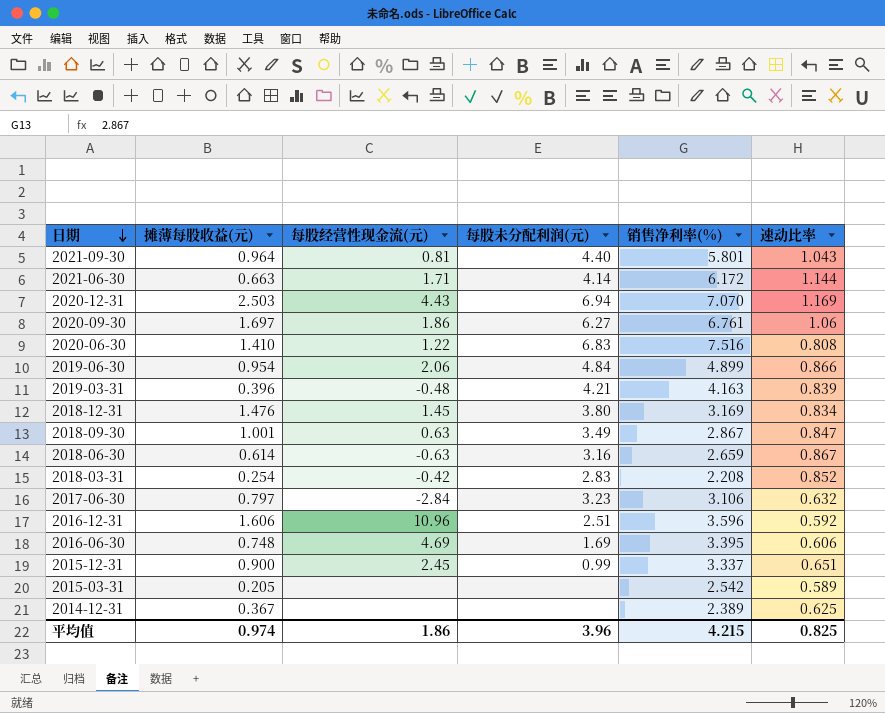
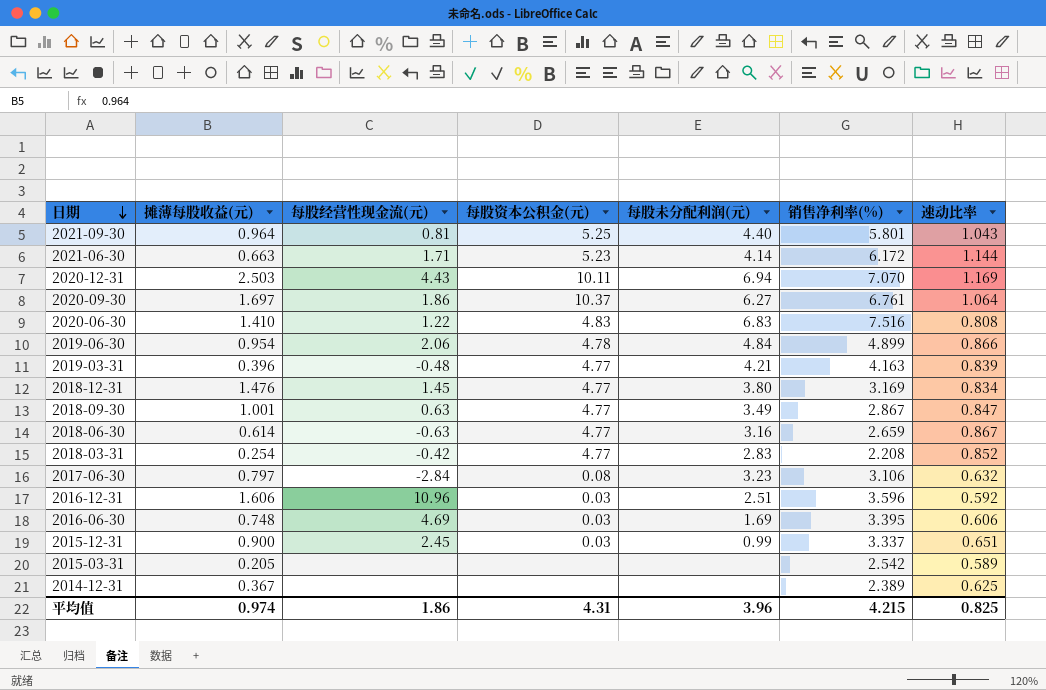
column 每股资本公积金(元) | position: none -> 4
2020-09-30 | 速动比率: 1.06 -> 1.064

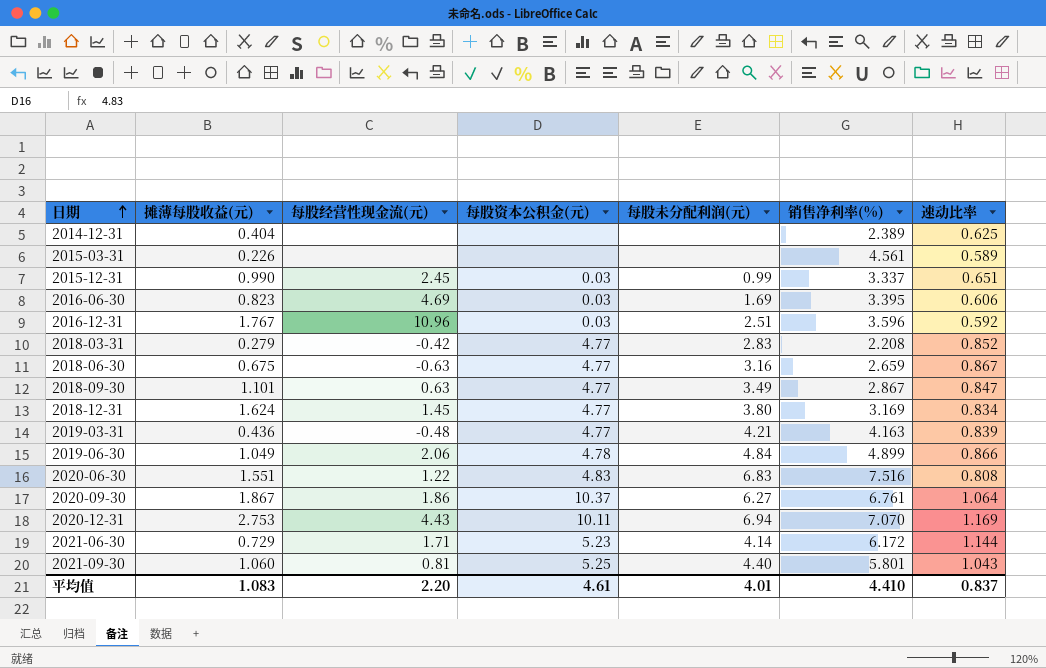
row order: 日期 descending -> 日期 ascending
row 2017-06-30: 0.797 | -2.84 | 0.08 | 3.23 | 3.106 | 0.632 -> none
2014-12-31 | 摊薄每股收益(元): 0.367 -> 0.404
2015-03-31 | 摊薄每股收益(元): 0.205 -> 0.226
2015-03-31 | 销售净利率(%): 2.542 -> 4.561
2015-12-31 | 摊薄每股收益(元): 0.900 -> 0.990
2016-06-30 | 摊薄每股收益(元): 0.748 -> 0.823
2016-12-31 | 摊薄每股收益(元): 1.606 -> 1.767
2018-03-31 | 摊薄每股收益(元): 0.254 -> 0.279
2018-06-30 | 摊薄每股收益(元): 0.614 -> 0.675
2018-09-30 | 摊薄每股收益(元): 1.001 -> 1.101
2018-12-31 | 摊薄每股收益(元): 1.476 -> 1.624
2019-03-31 | 摊薄每股收益(元): 0.396 -> 0.436
2019-06-30 | 摊薄每股收益(元): 0.954 -> 1.049
2020-06-30 | 摊薄每股收益(元): 1.410 -> 1.551
2020-09-30 | 摊薄每股收益(元): 1.697 -> 1.867
2020-12-31 | 摊薄每股收益(元): 2.503 -> 2.753
2021-06-30 | 摊薄每股收益(元): 0.663 -> 0.729
2021-09-30 | 摊薄每股收益(元): 0.964 -> 1.060
平均值 | 摊薄每股收益(元): 0.974 -> 1.083
平均值 | 每股经营性现金流(元): 1.86 -> 2.20
平均值 | 每股资本公积金(元): 4.31 -> 4.61
平均值 | 每股未分配利润(元): 3.96 -> 4.01
平均值 | 销售净利率(%): 4.215 -> 4.410
平均值 | 速动比率: 0.825 -> 0.837

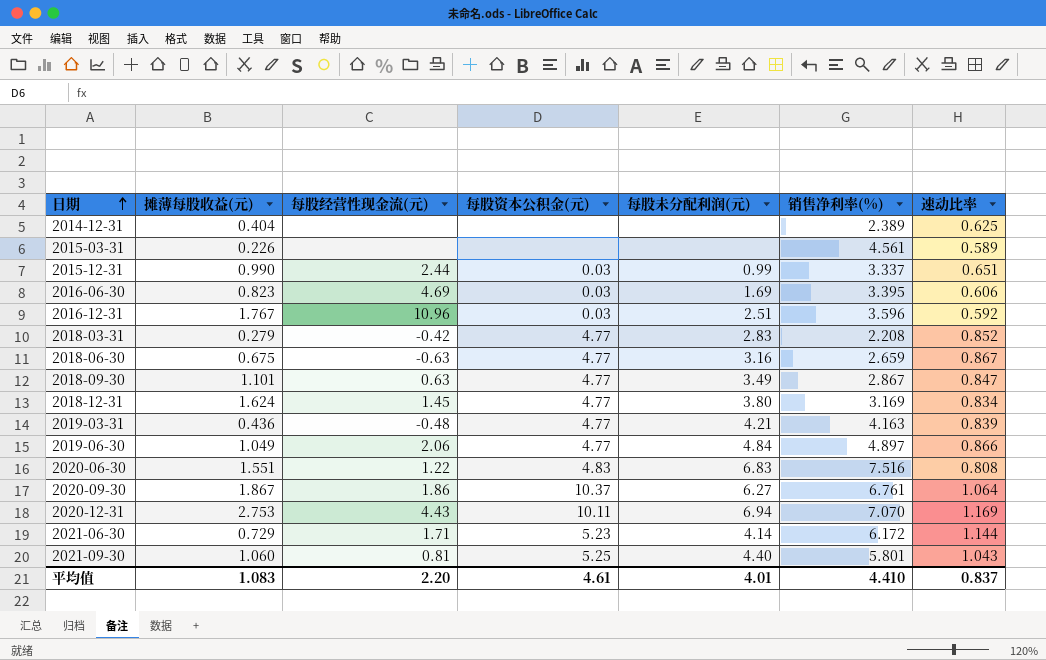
2015-12-31 | 每股经营性现金流(元): 2.45 -> 2.44
2019-06-30 | 每股资本公积金(元): 4.78 -> 4.77
2019-06-30 | 销售净利率(%): 4.899 -> 4.897

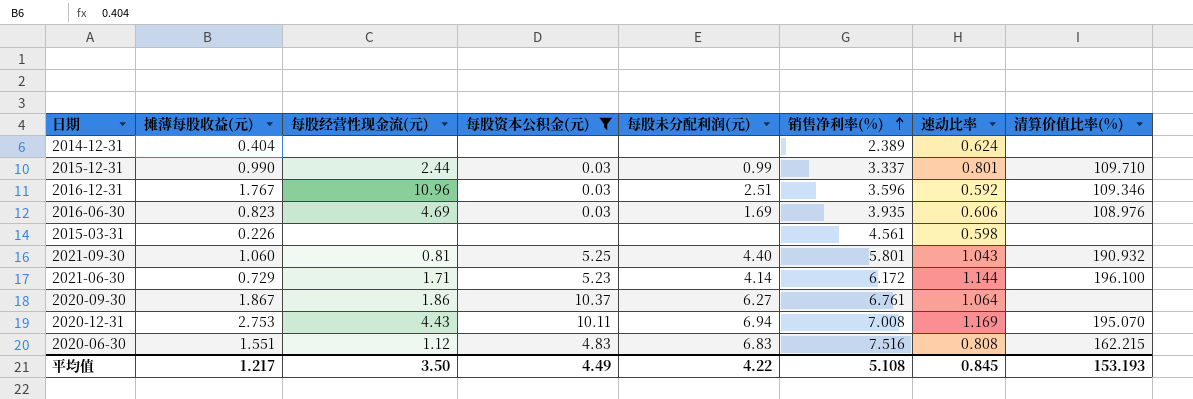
filter: none -> 每股资本公积金(元) != 4.77
row order: 日期 ascending -> 销售净利率(%) ascending
column 清算价值比率(%) | position: none -> 8
2014-12-31 | 速动比率: 0.625 -> 0.624
2015-12-31 | 速动比率: 0.651 -> 0.801
2016-06-30 | 销售净利率(%): 3.395 -> 3.935
2015-03-31 | 速动比率: 0.589 -> 0.598
2020-12-31 | 销售净利率(%): 7.070 -> 7.008
2020-06-30 | 每股经营性现金流(元): 1.22 -> 1.12
平均值 | 摊薄每股收益(元): 1.083 -> 1.217
平均值 | 每股经营性现金流(元): 2.20 -> 3.50
平均值 | 每股资本公积金(元): 4.61 -> 4.49
平均值 | 每股未分配利润(元): 4.01 -> 4.22
平均值 | 销售净利率(%): 4.410 -> 5.108
平均值 | 速动比率: 0.837 -> 0.845

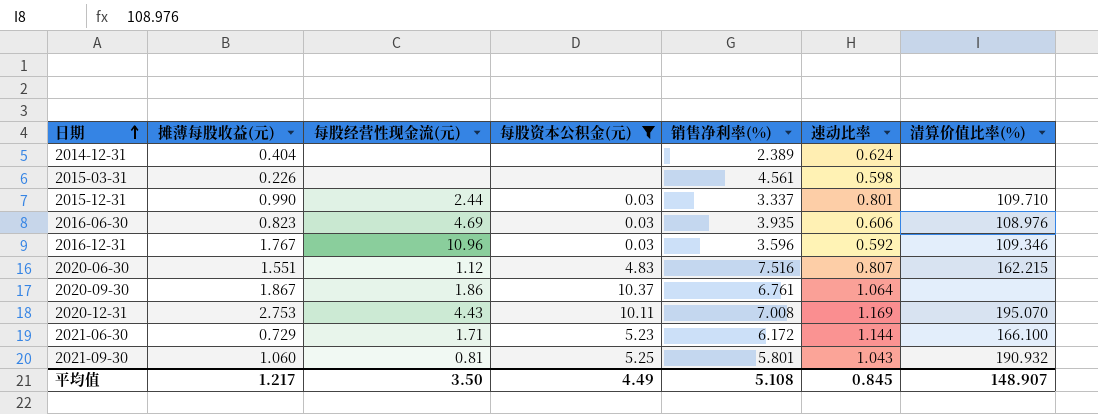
row order: 销售净利率(%) ascending -> 日期 ascending
column 每股未分配利润(元) | position: 5 -> none
2020-06-30 | 速动比率: 0.808 -> 0.807
2021-06-30 | 清算价值比率(%): 196.100 -> 166.100
平均值 | 清算价值比率(%): 153.193 -> 148.907

